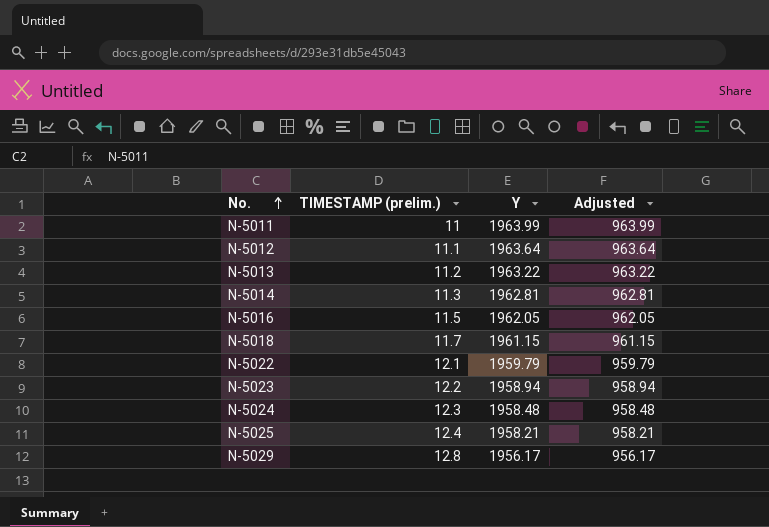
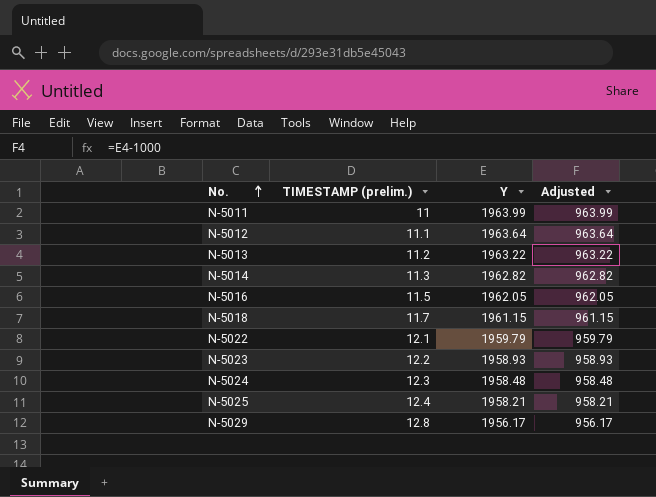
N-5014 | Y: 1962.81 -> 1962.82
N-5014 | Adjusted: 962.81 -> 962.82
N-5023 | Y: 1958.94 -> 1958.93
N-5023 | Adjusted: 958.94 -> 958.93

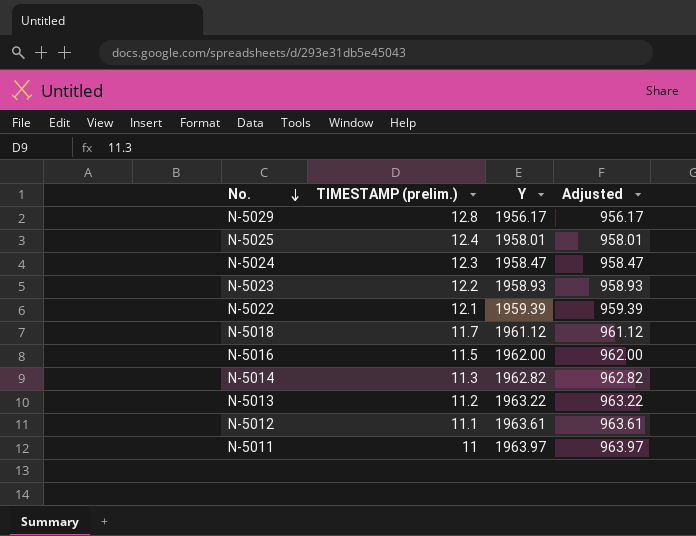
row order: No. ascending -> No. descending
N-5025 | Y: 1958.21 -> 1958.01
N-5025 | Adjusted: 958.21 -> 958.01
N-5024 | Y: 1958.48 -> 1958.47
N-5024 | Adjusted: 958.48 -> 958.47
N-5022 | Y: 1959.79 -> 1959.39
N-5022 | Adjusted: 959.79 -> 959.39
N-5018 | Y: 1961.15 -> 1961.12
N-5018 | Adjusted: 961.15 -> 961.12
N-5016 | Y: 1962.05 -> 1962.00
N-5016 | Adjusted: 962.05 -> 962.00
N-5012 | Y: 1963.64 -> 1963.61
N-5012 | Adjusted: 963.64 -> 963.61
N-5011 | Y: 1963.99 -> 1963.97
N-5011 | Adjusted: 963.99 -> 963.97

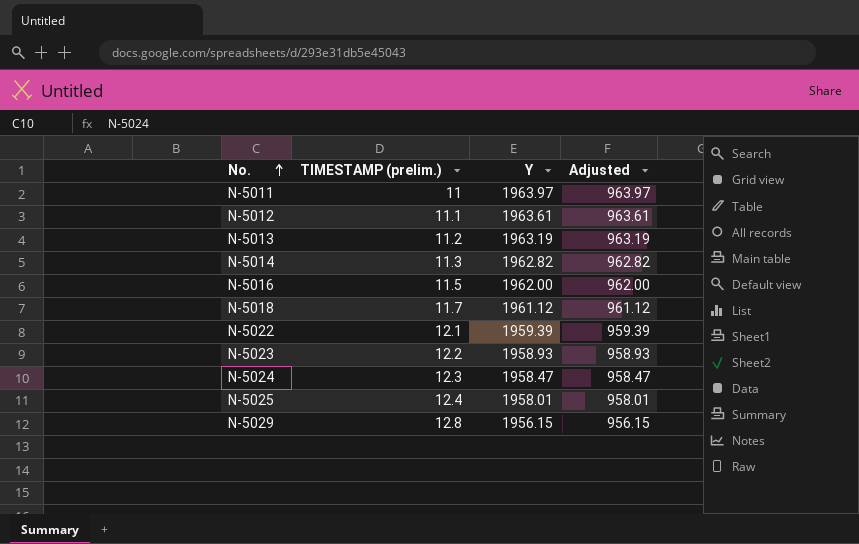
row order: No. descending -> No. ascending
N-5013 | Y: 1963.22 -> 1963.19
N-5013 | Adjusted: 963.22 -> 963.19
N-5029 | Y: 1956.17 -> 1956.15
N-5029 | Adjusted: 956.17 -> 956.15

